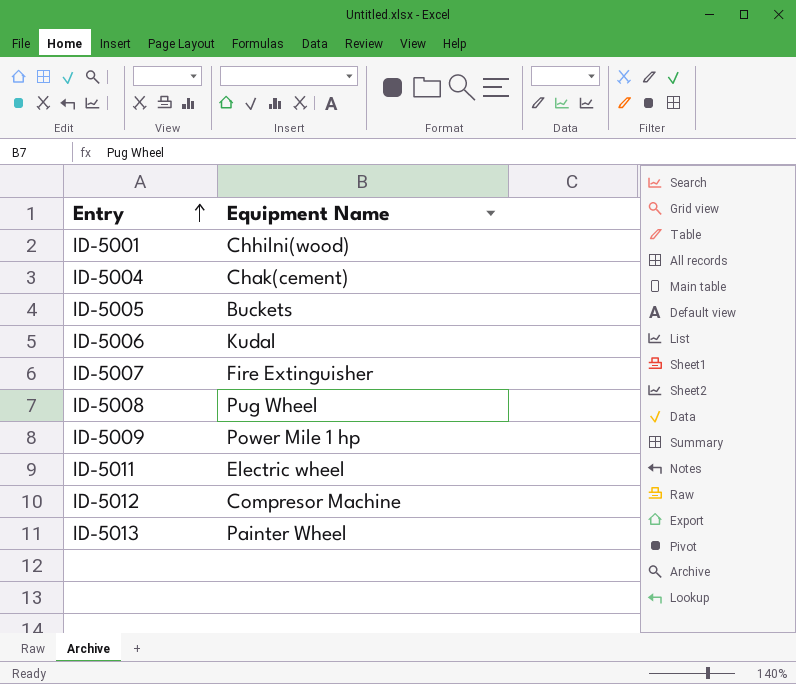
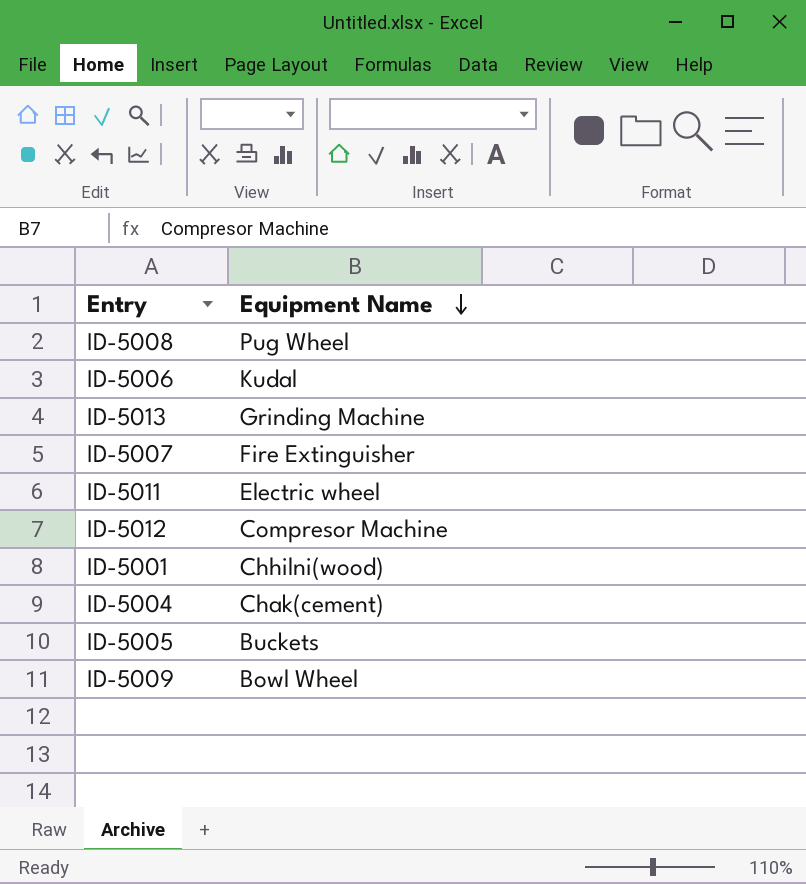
row order: Entry ascending -> Equipment Name descending
ID-5013 | Equipment Name: Painter Wheel -> Grinding Machine
ID-5009 | Equipment Name: Power Mile 1 hp -> Bowl Wheel

